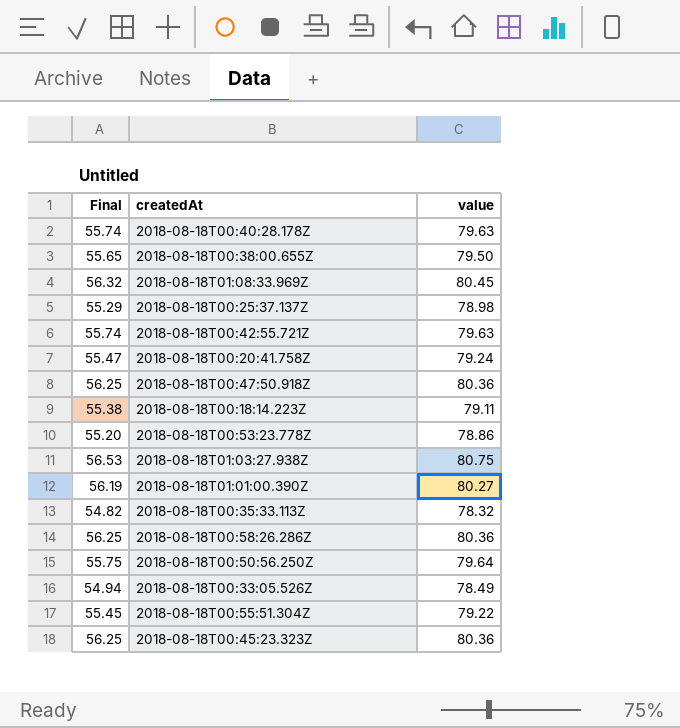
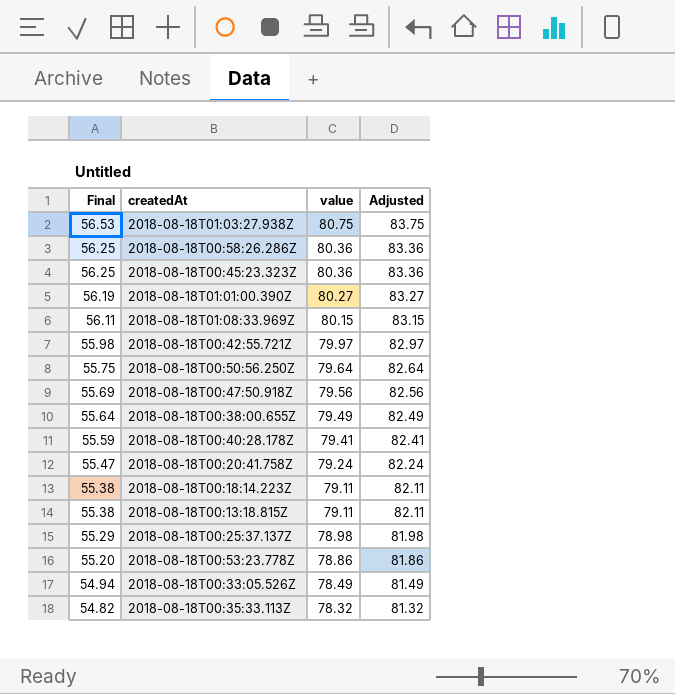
row order: none -> Final descending
column Adjusted | formula: none -> [value] + 3
row 2018-08-18T00:55:51.304Z: 55.45 | 79.22 -> none
2018-08-18T01:08:33.969Z | Final: 56.32 -> 56.11
2018-08-18T01:08:33.969Z | value: 80.45 -> 80.15
2018-08-18T00:42:55.721Z | Final: 55.74 -> 55.98
2018-08-18T00:42:55.721Z | value: 79.63 -> 79.97
2018-08-18T00:47:50.918Z | Final: 56.25 -> 55.69
2018-08-18T00:47:50.918Z | value: 80.36 -> 79.56
2018-08-18T00:38:00.655Z | Final: 55.65 -> 55.64
2018-08-18T00:38:00.655Z | value: 79.50 -> 79.49
2018-08-18T00:40:28.178Z | Final: 55.74 -> 55.59
2018-08-18T00:40:28.178Z | value: 79.63 -> 79.41
row 2018-08-18T00:13:18.815Z: none -> 55.38 | 79.11 | 82.11

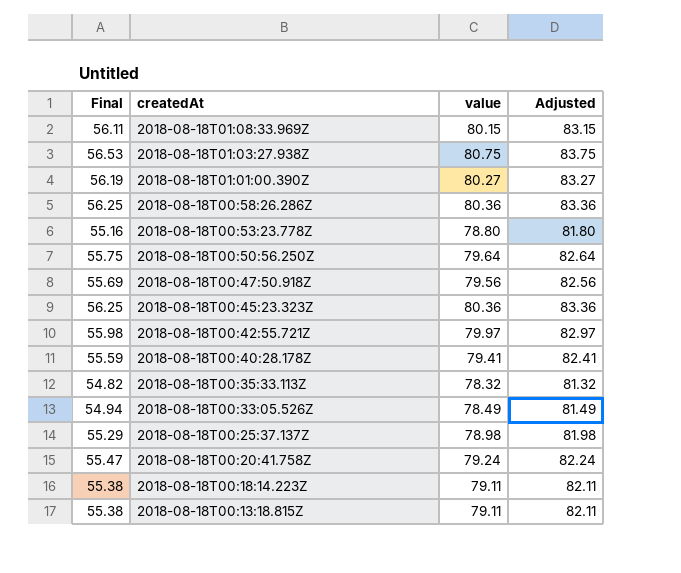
row order: Final descending -> createdAt descending
row 2018-08-18T00:38:00.655Z: 55.64 | 79.49 | 82.49 -> none
2018-08-18T00:53:23.778Z | Final: 55.20 -> 55.16
2018-08-18T00:53:23.778Z | value: 78.86 -> 78.80
2018-08-18T00:53:23.778Z | Adjusted: 81.86 -> 81.80

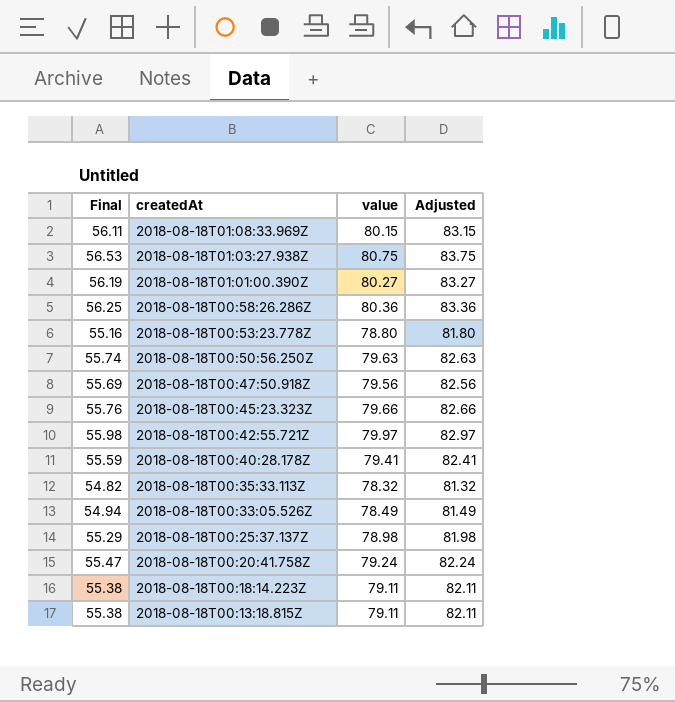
2018-08-18T00:50:56.250Z | Final: 55.75 -> 55.74
2018-08-18T00:50:56.250Z | value: 79.64 -> 79.63
2018-08-18T00:50:56.250Z | Adjusted: 82.64 -> 82.63
2018-08-18T00:45:23.323Z | Final: 56.25 -> 55.76
2018-08-18T00:45:23.323Z | value: 80.36 -> 79.66
2018-08-18T00:45:23.323Z | Adjusted: 83.36 -> 82.66

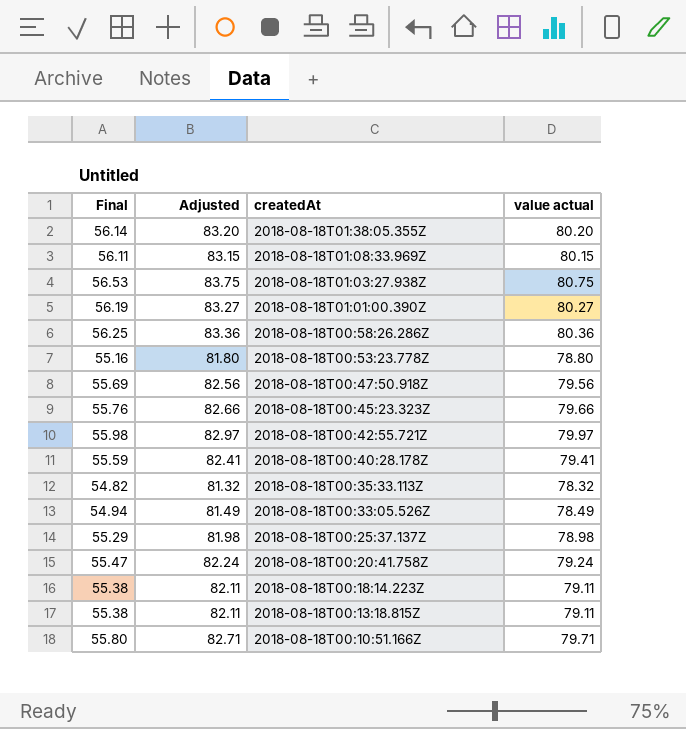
column Adjusted | position: 4 -> 2
column name: value -> value actual
row 2018-08-18T00:50:56.250Z: 55.74 | 79.63 | 82.63 -> none
row 2018-08-18T01:38:05.355Z: none -> 56.14 | 83.20 | 80.20
row 2018-08-18T00:10:51.166Z: none -> 55.80 | 82.71 | 79.71

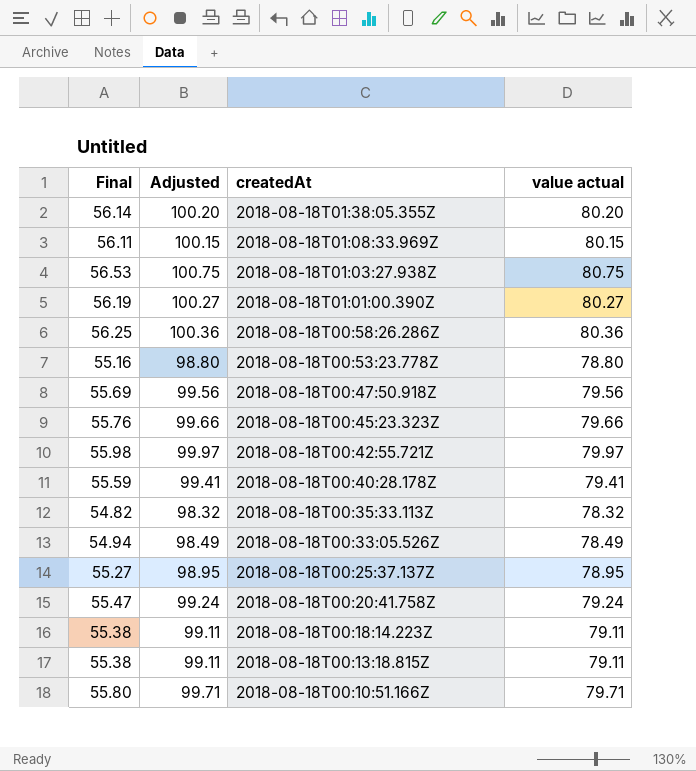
column Adjusted | formula: [value actual] + 3 -> [value actual] + 20
2018-08-18T00:25:37.137Z | Final: 55.29 -> 55.27
2018-08-18T00:25:37.137Z | value actual: 78.98 -> 78.95

